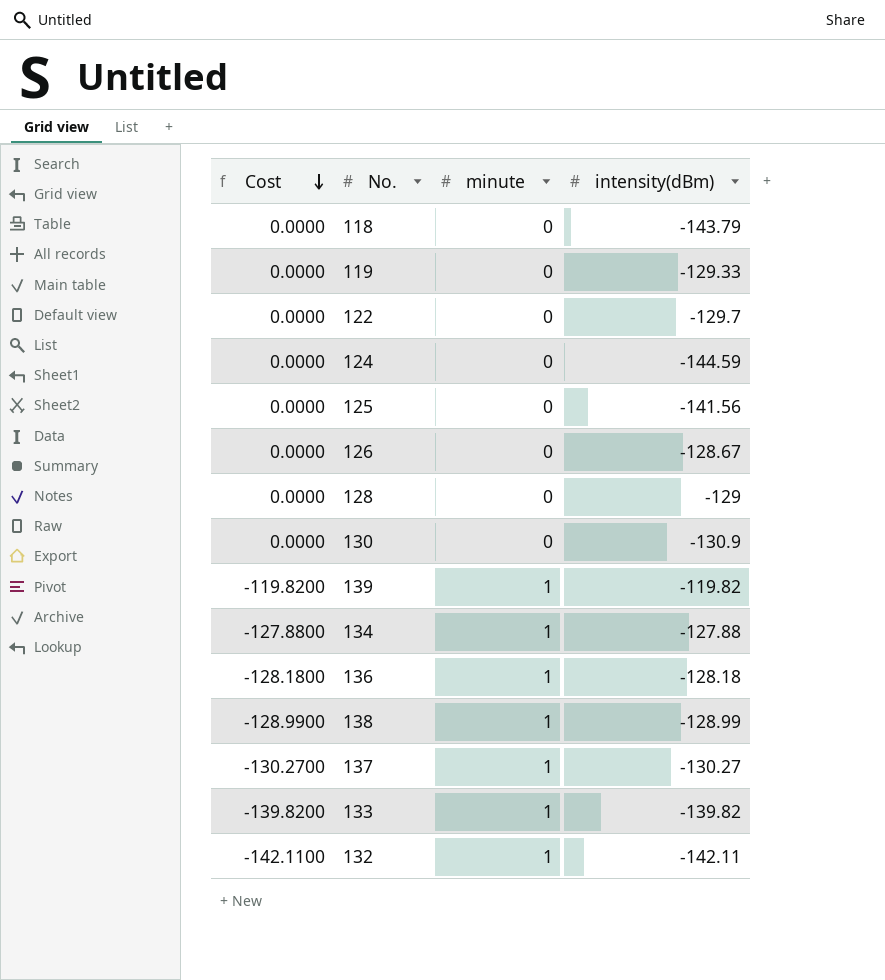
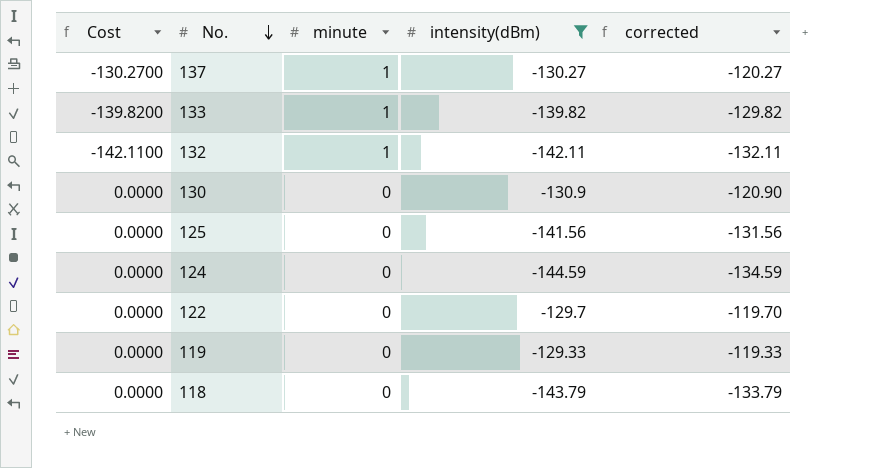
filter: none -> intensity(dBm) <= -129.33
row order: Cost descending -> No. descending
column corrected | formula: none -> [intensity(dBm)] + 10

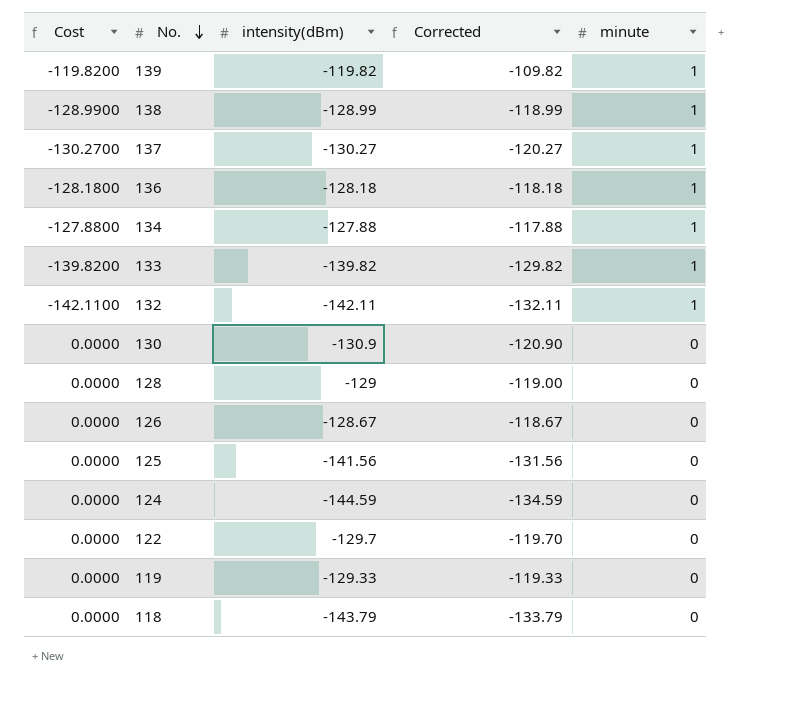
filter: intensity(dBm) <= -129.33 -> none
column name: corrected -> Corrected
column minute | position: 3 -> 5

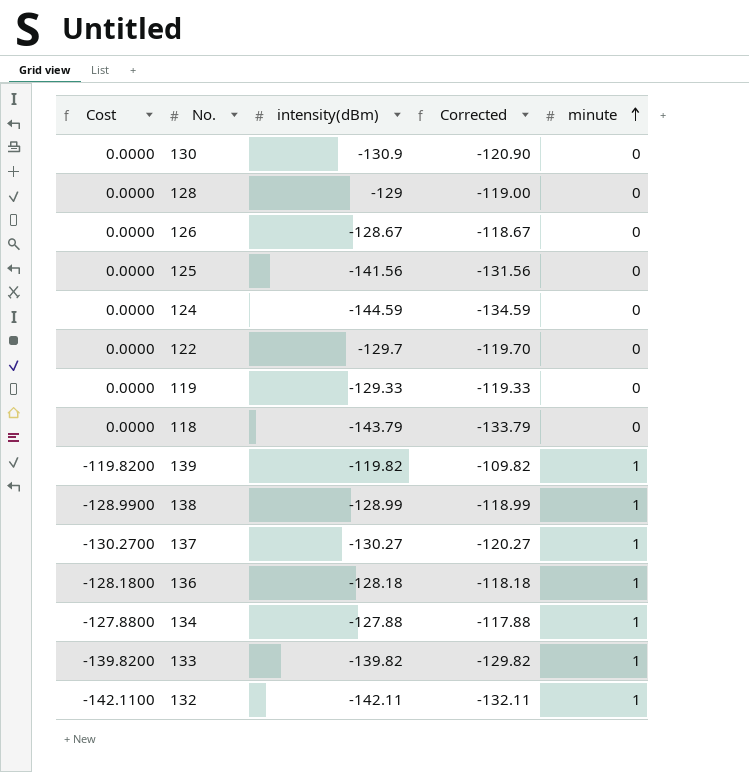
row order: No. descending -> minute ascending

